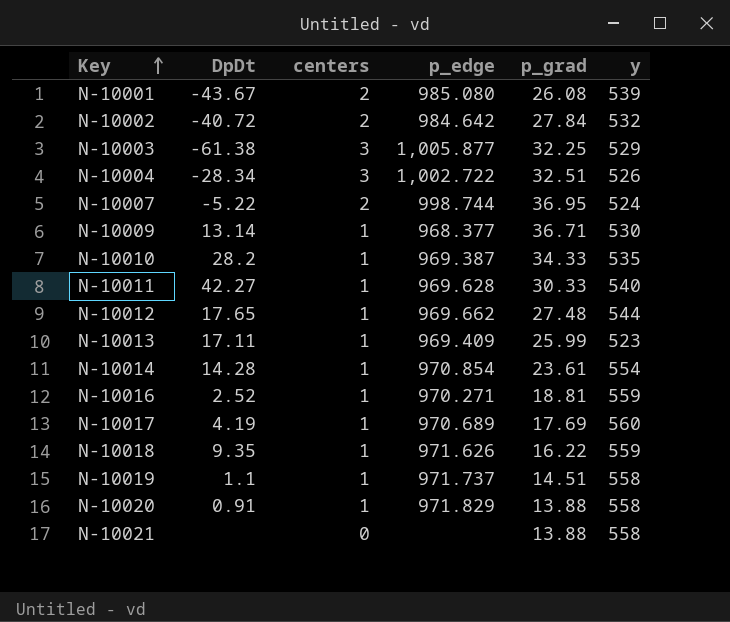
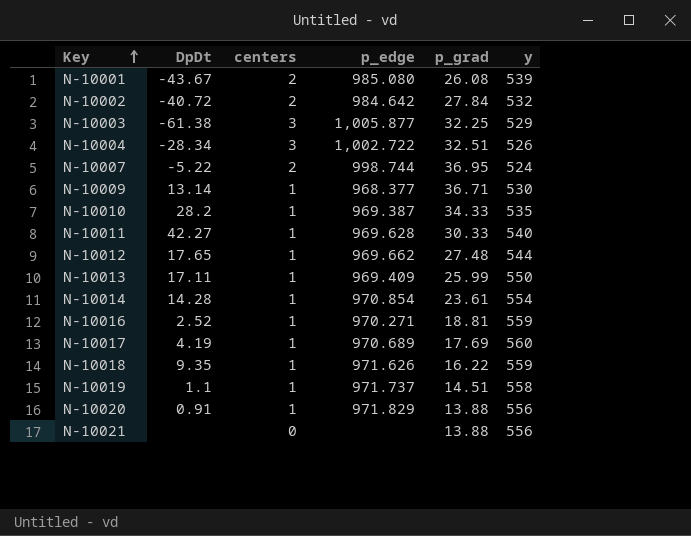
N-10013 | y: 523 -> 550
N-10020 | y: 558 -> 556
N-10021 | y: 558 -> 556

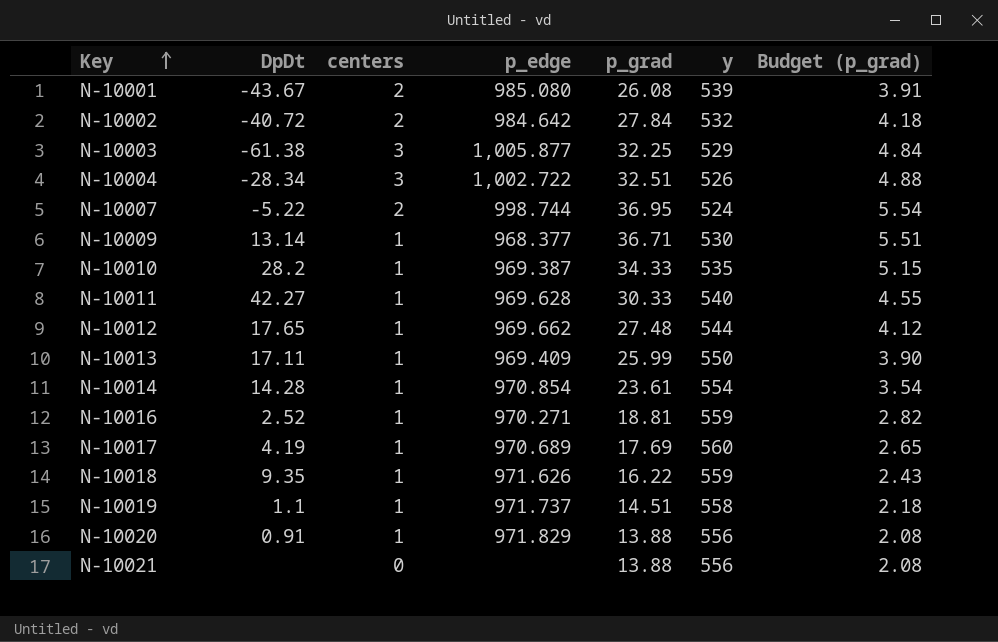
column Budget (p_grad) | formula: none -> [p_grad] * 0.15

